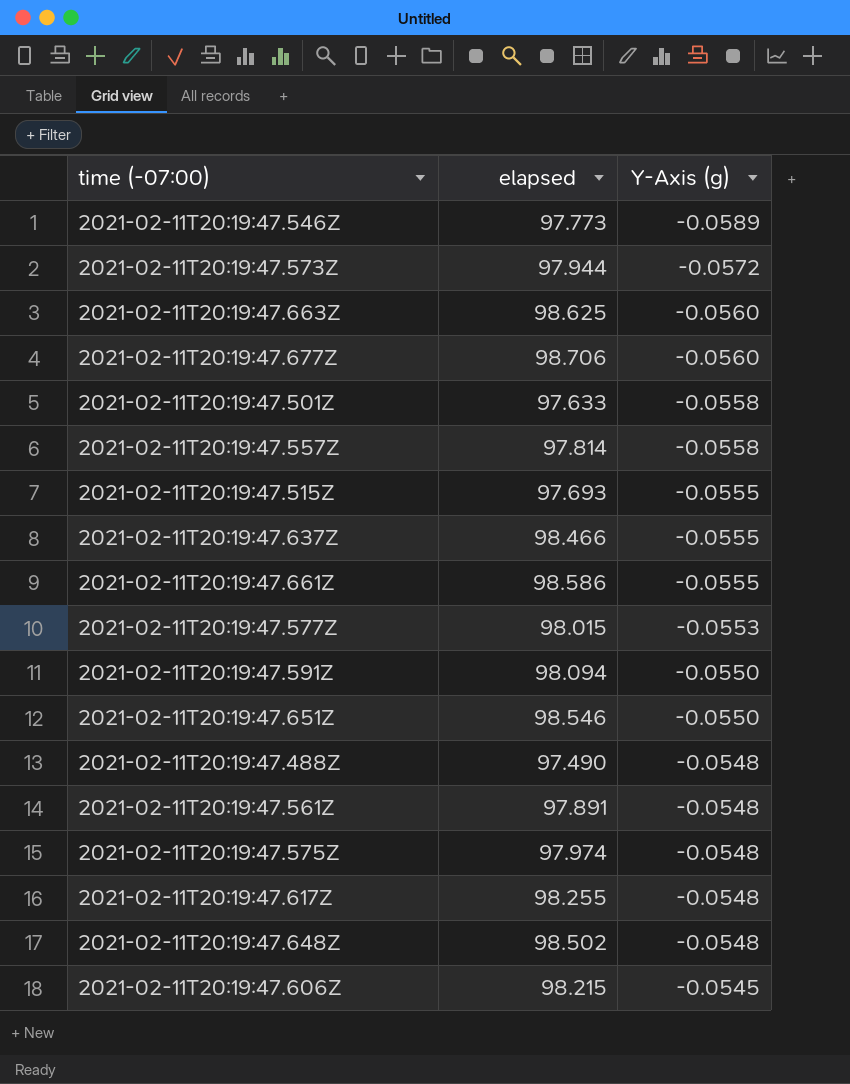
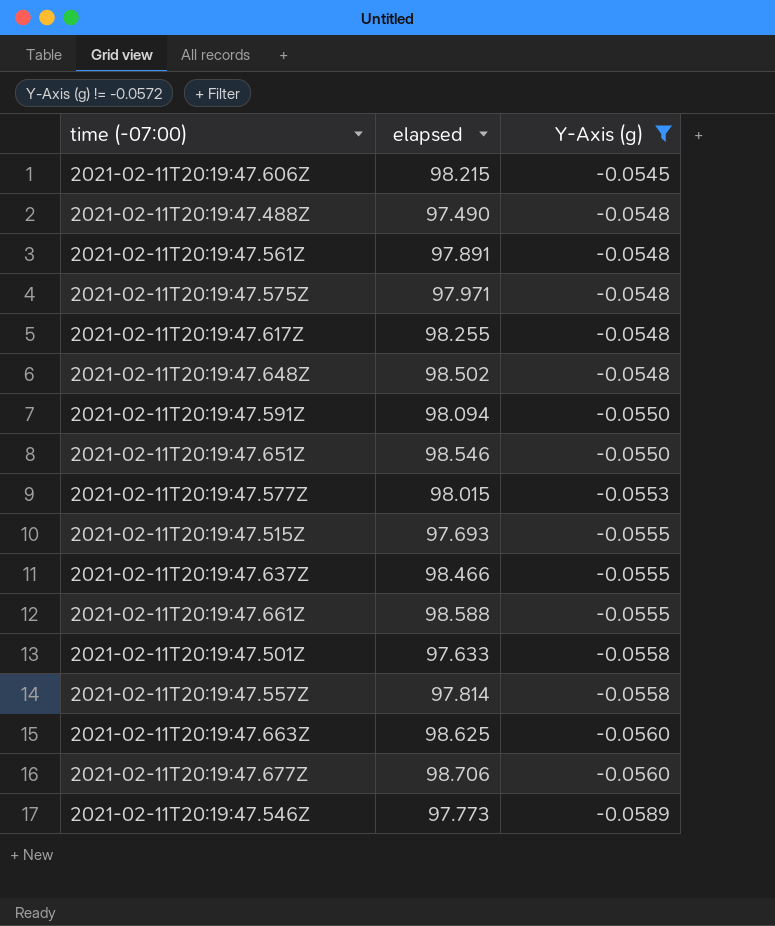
filter: none -> Y-Axis (g) != -0.0572
row order: Y-Axis (g) ascending -> Y-Axis (g) descending
2021-02-11T20:19:47.575Z | elapsed: 97.974 -> 97.971
2021-02-11T20:19:47.661Z | elapsed: 98.586 -> 98.588

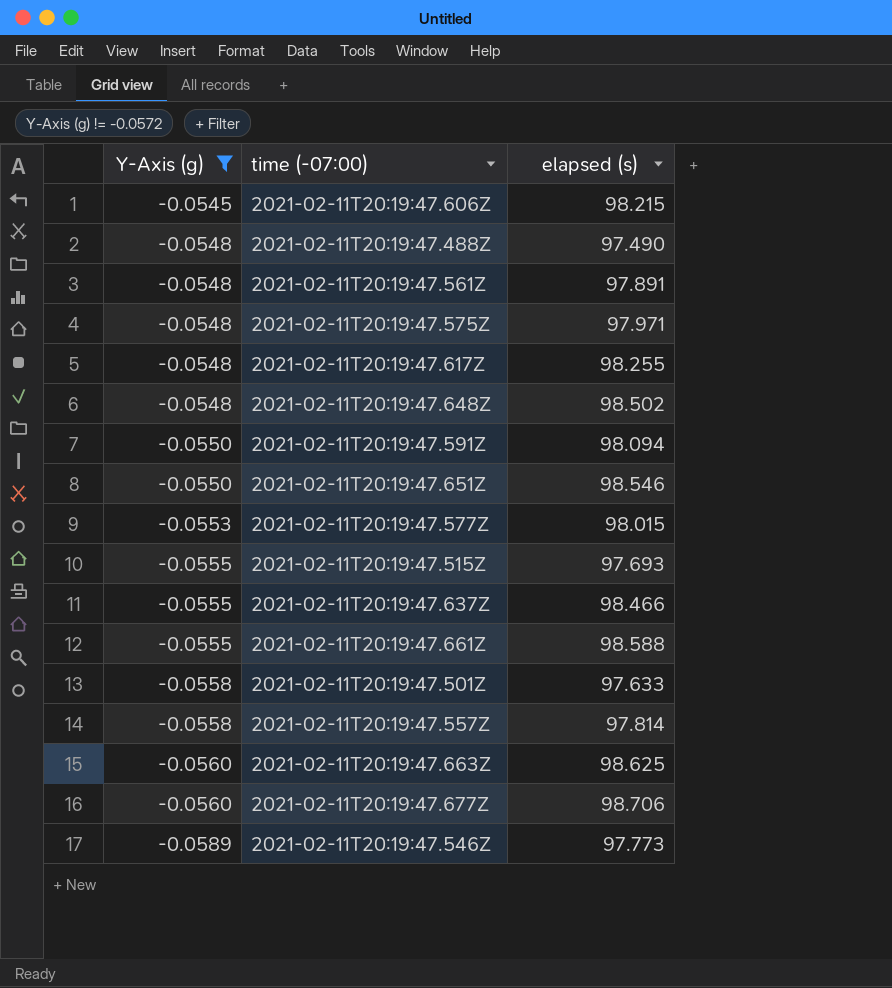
column Y-Axis (g) | position: 3 -> 1
column name: elapsed -> elapsed (s)

